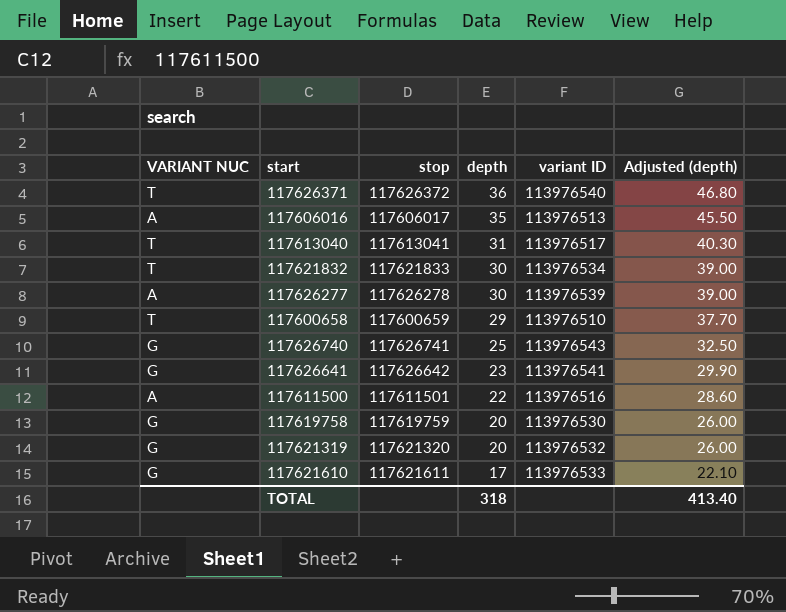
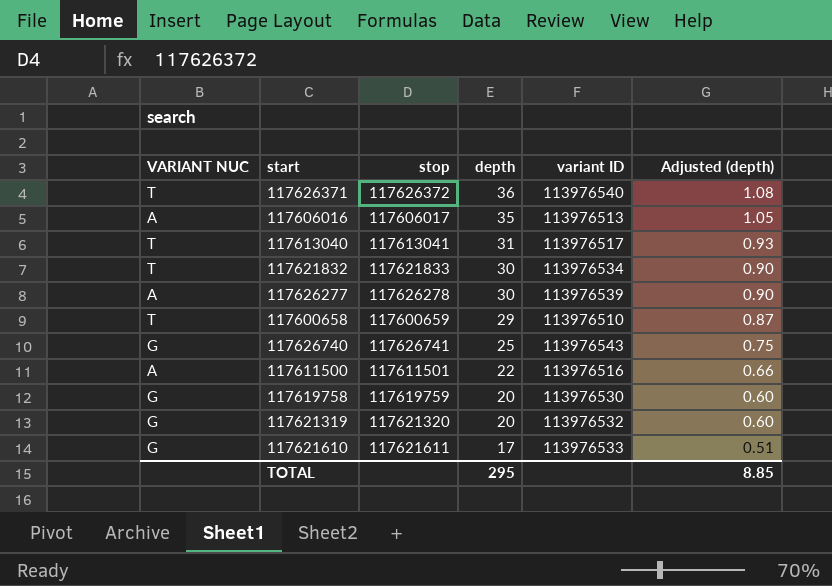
column Adjusted (depth) | formula: [depth] * 1.3 -> [depth] * 0.03
row 117626641: G | 117626642 | 23 | 113976541 | 29.90 -> none
TOTAL | depth: 318 -> 295
TOTAL | Adjusted (depth): 413.40 -> 8.85

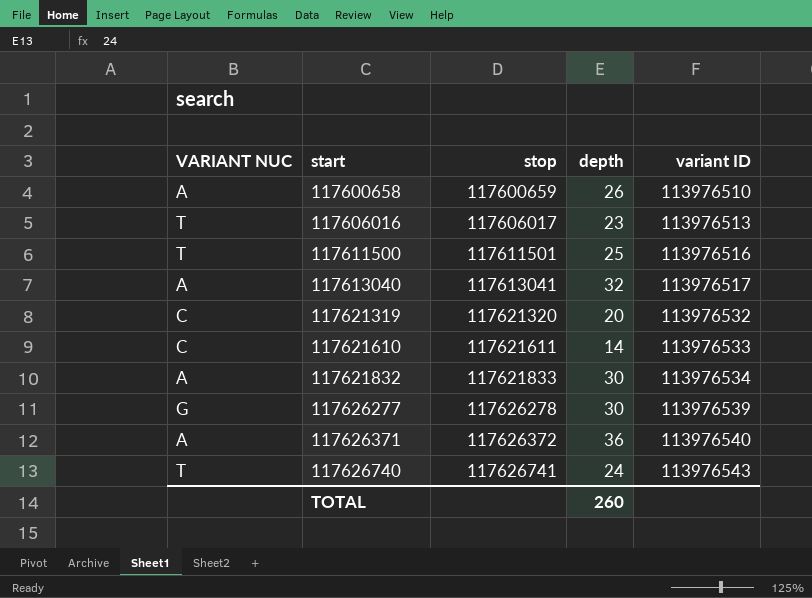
row order: depth descending -> start ascending
column Adjusted (depth) | formula: [depth] * 0.03 -> none
row 117619758: G | 117619759 | 20 | 113976530 | 0.60 -> none
117600658 | VARIANT NUC: T -> A
117600658 | depth: 29 -> 26
117606016 | VARIANT NUC: A -> T
117606016 | depth: 35 -> 23
117611500 | VARIANT NUC: A -> T
117611500 | depth: 22 -> 25
117613040 | VARIANT NUC: T -> A
117613040 | depth: 31 -> 32
117621319 | VARIANT NUC: G -> C
117621610 | VARIANT NUC: G -> C
117621610 | depth: 17 -> 14
117621832 | VARIANT NUC: T -> A
117626277 | VARIANT NUC: A -> G
117626371 | VARIANT NUC: T -> A
117626740 | VARIANT NUC: G -> T
117626740 | depth: 25 -> 24
TOTAL | depth: 295 -> 260

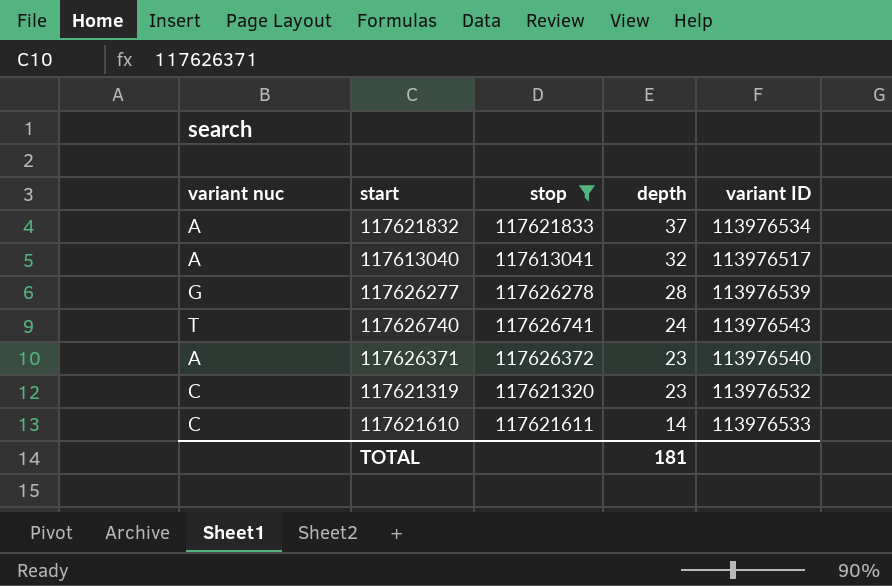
filter: none -> stop >= 117613041
row order: start ascending -> depth descending
column name: VARIANT NUC -> variant nuc
117621832 | depth: 30 -> 37
117626277 | depth: 30 -> 28
117626371 | depth: 36 -> 23
117621319 | depth: 20 -> 23
TOTAL | depth: 260 -> 181

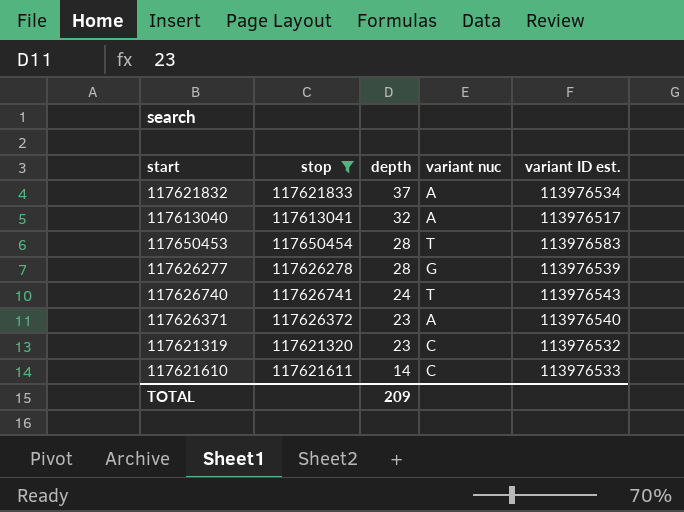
column variant nuc | position: 1 -> 4
column name: variant ID -> variant ID est.
row 117650453: none -> 117650454 | 28 | T | 113976583
TOTAL | depth: 181 -> 209

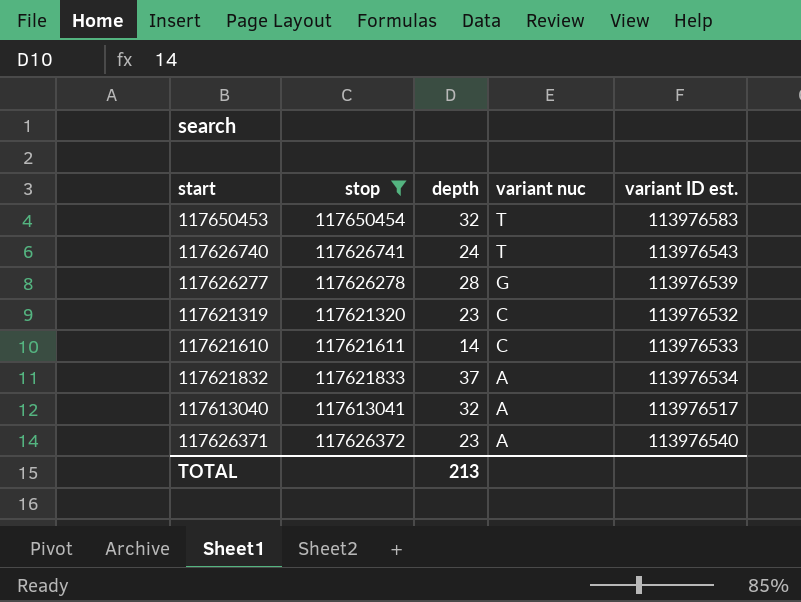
row order: depth descending -> variant nuc descending
117650453 | depth: 28 -> 32
TOTAL | depth: 209 -> 213

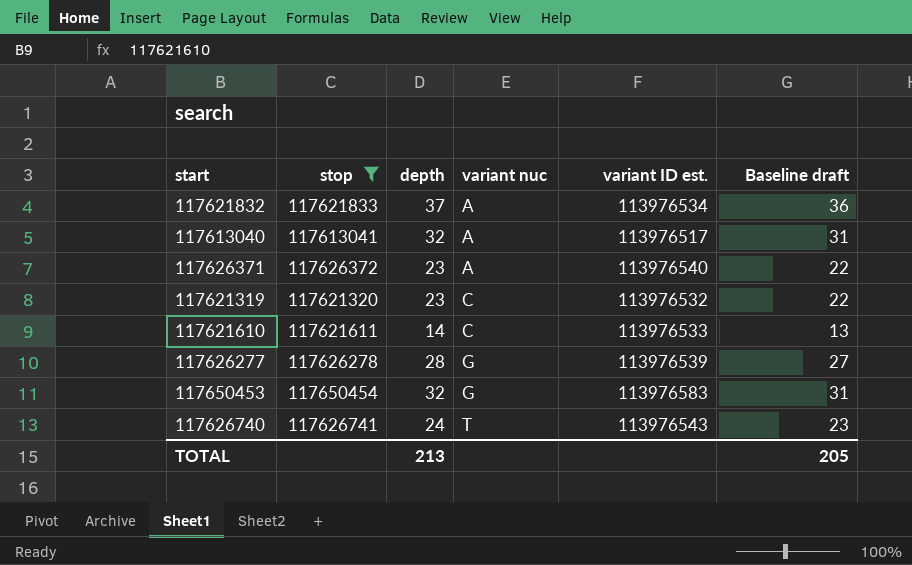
row order: variant nuc descending -> variant nuc ascending
column Baseline draft | formula: none -> [depth] - 1
117650453 | variant nuc: T -> G

